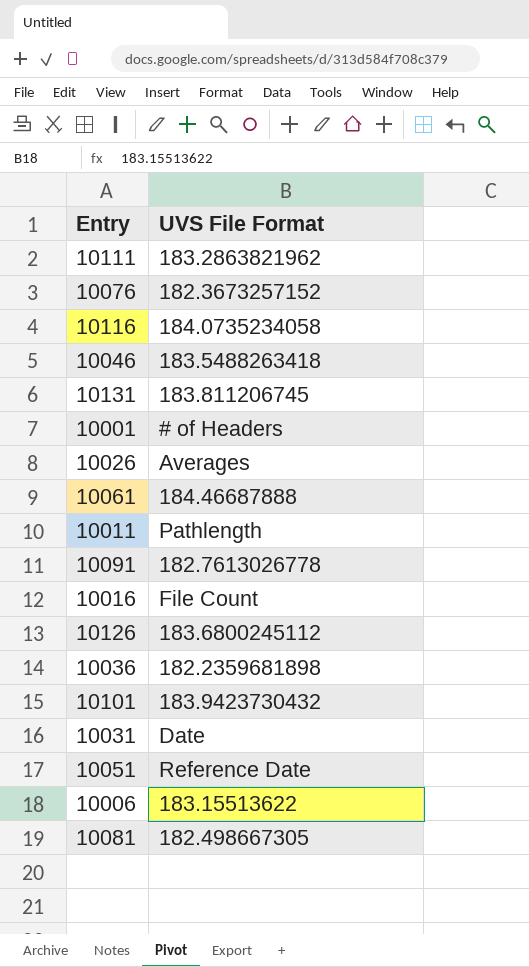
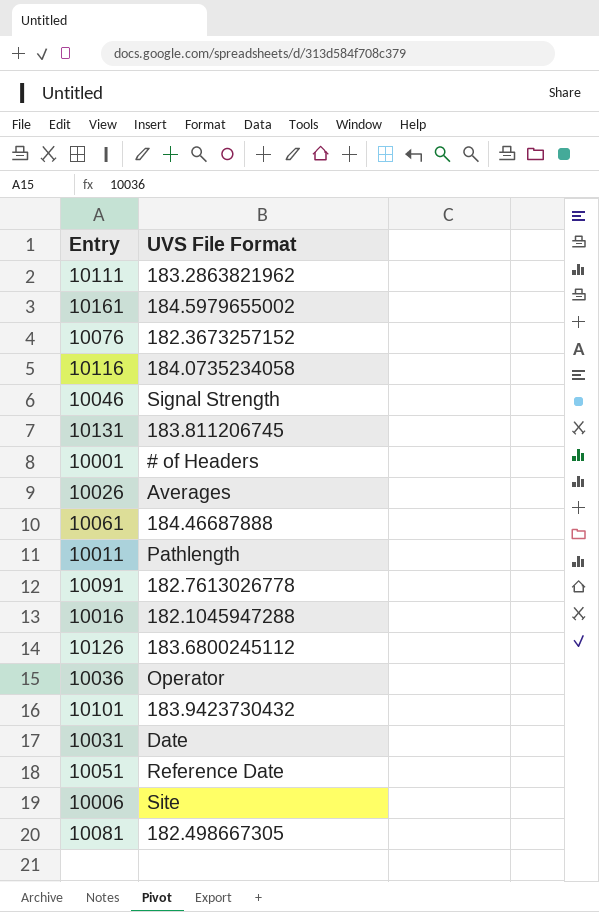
row 10161: none -> 184.5979655002
10046 | UVS File Format: 183.5488263418 -> Signal Strength
10016 | UVS File Format: File Count -> 182.1045947288
10036 | UVS File Format: 182.2359681898 -> Operator
10006 | UVS File Format: 183.15513622 -> Site

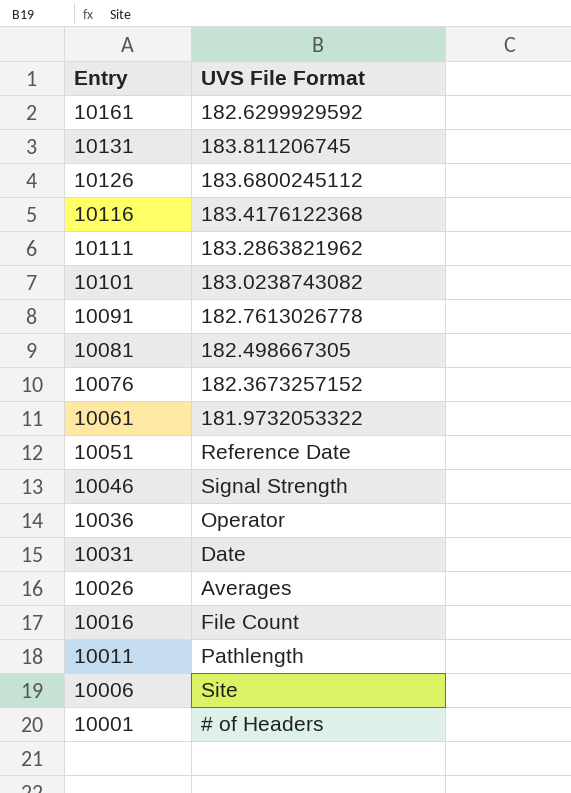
row order: none -> Entry descending
10161 | UVS File Format: 184.5979655002 -> 182.6299929592
10116 | UVS File Format: 184.0735234058 -> 183.4176122368
10101 | UVS File Format: 183.9423730432 -> 183.0238743082
10061 | UVS File Format: 184.46687888 -> 181.9732053322
10016 | UVS File Format: 182.1045947288 -> File Count

